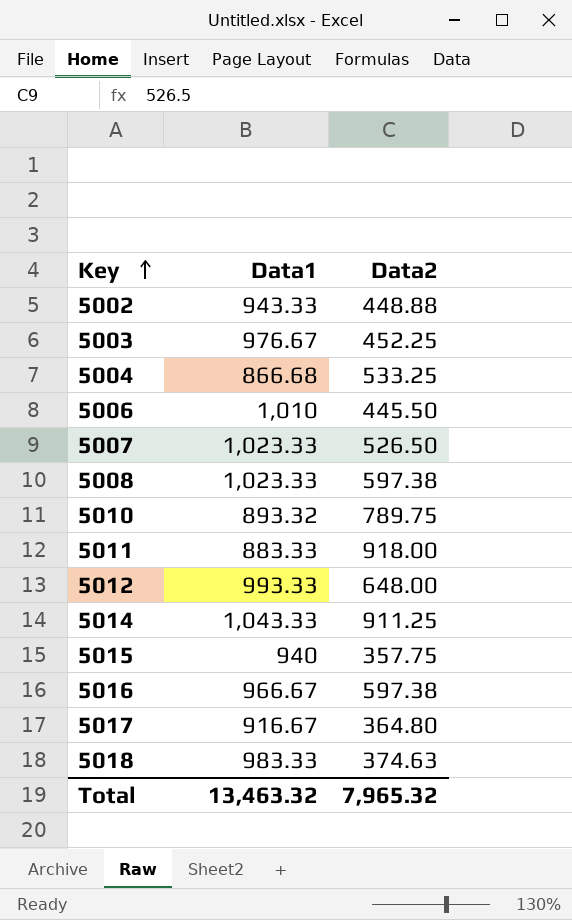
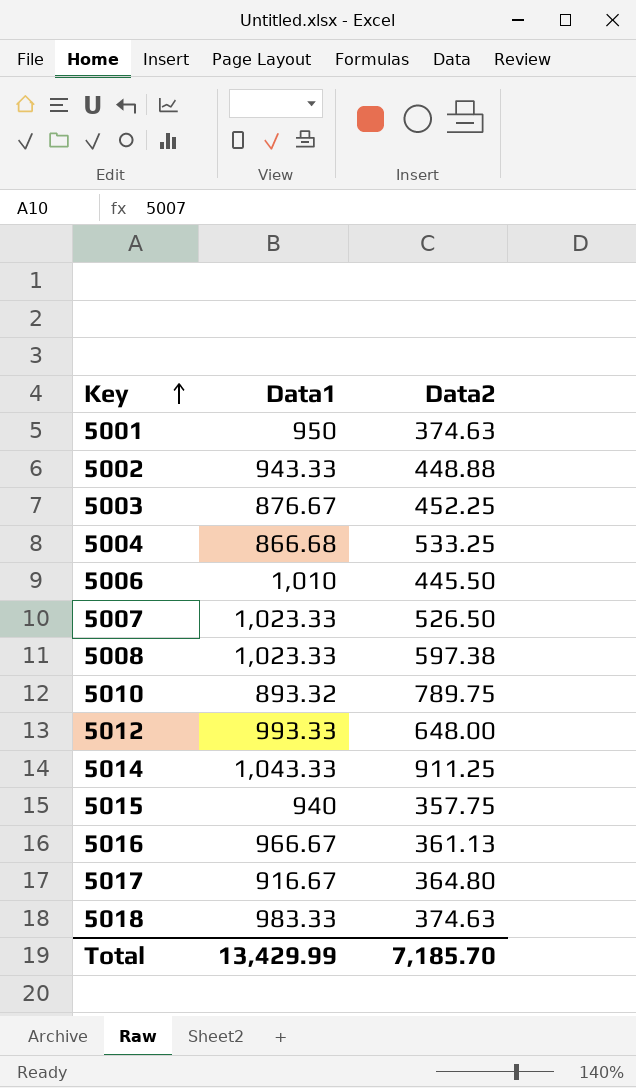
row 5011: 883.33 | 918.00 -> none
row 5001: none -> 950 | 374.63
5003 | Data1: 976.67 -> 876.67
5016 | Data2: 597.38 -> 361.13
Total | Data1: 13,463.32 -> 13,429.99
Total | Data2: 7,965.32 -> 7,185.70

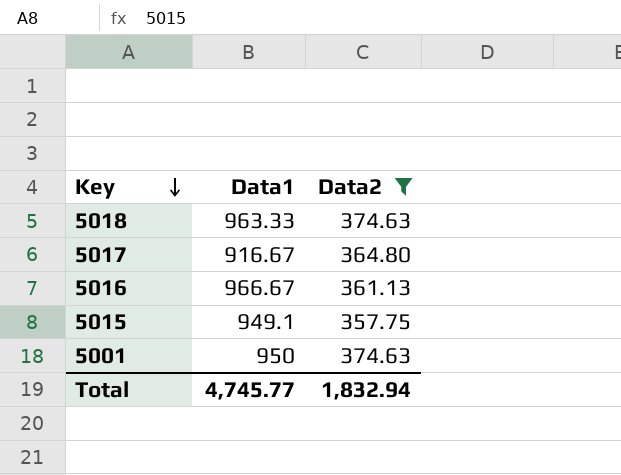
filter: none -> Data2 <= 374.63
row order: Key ascending -> Key descending
5018 | Data1: 983.33 -> 963.33
5015 | Data1: 940 -> 949.1
Total | Data1: 13,429.99 -> 4,745.77
Total | Data2: 7,185.70 -> 1,832.94

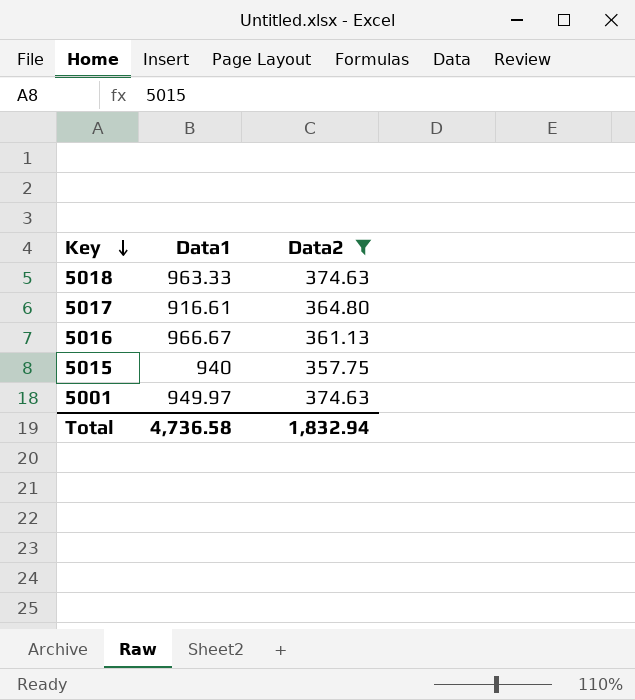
5017 | Data1: 916.67 -> 916.61
5015 | Data1: 949.1 -> 940
5001 | Data1: 950 -> 949.97
Total | Data1: 4,745.77 -> 4,736.58

